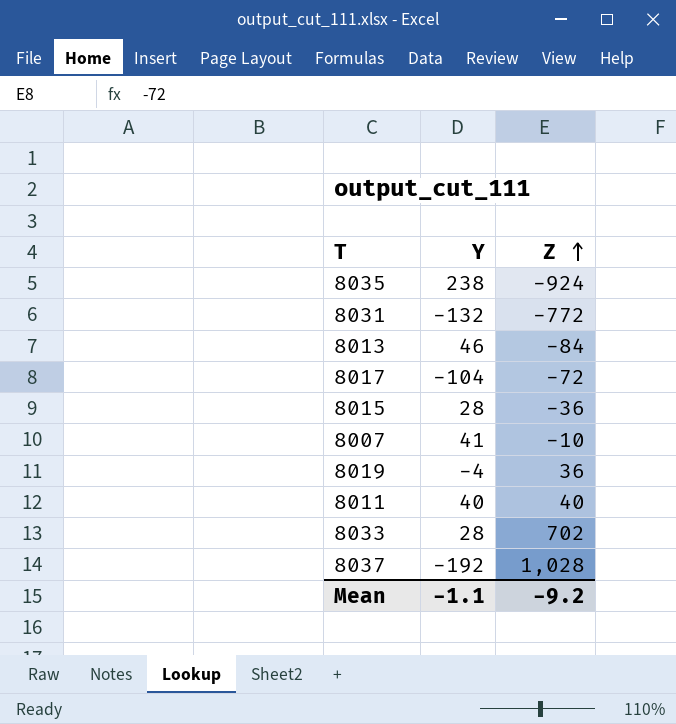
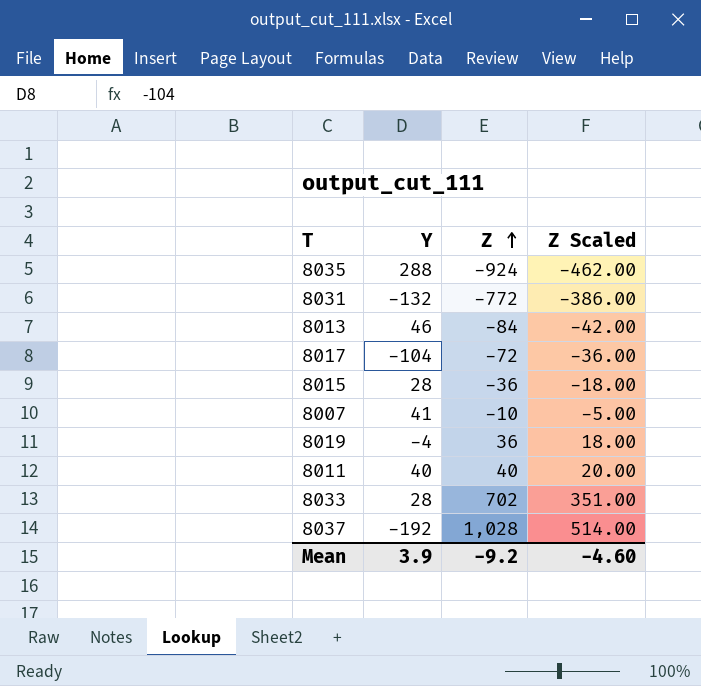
column Z Scaled | formula: none -> [Z] * 0.5
8035 | Y: 238 -> 288
Mean | Y: -1.1 -> 3.9

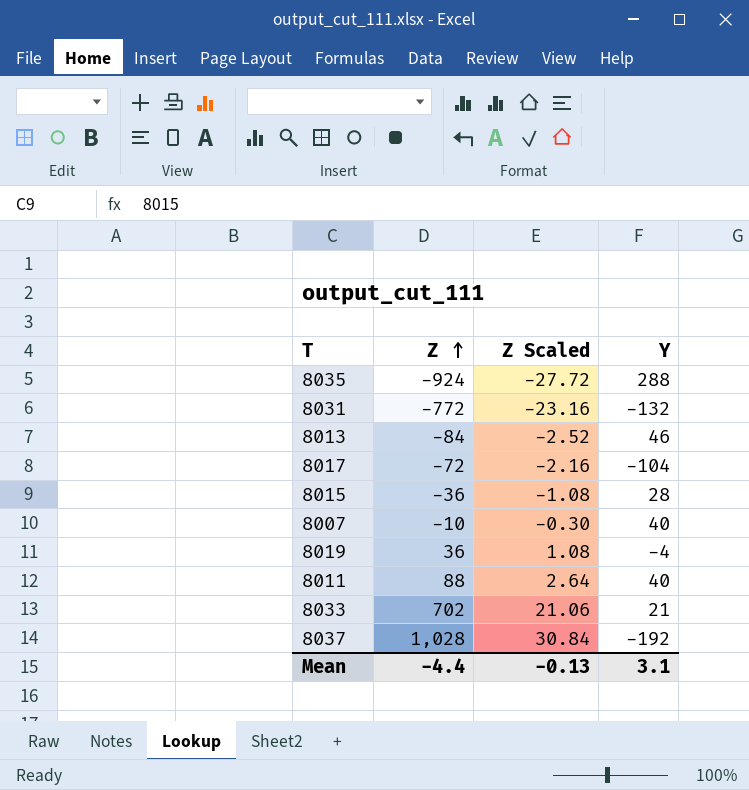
column Z Scaled | formula: [Z] * 0.5 -> [Z] * 0.03
column Y | position: 2 -> 4
8007 | Y: 41 -> 40
8011 | Z: 40 -> 88
8033 | Y: 28 -> 21
Mean | Z: -9.2 -> -4.4
Mean | Z Scaled: -4.60 -> -0.13
Mean | Y: 3.9 -> 3.1

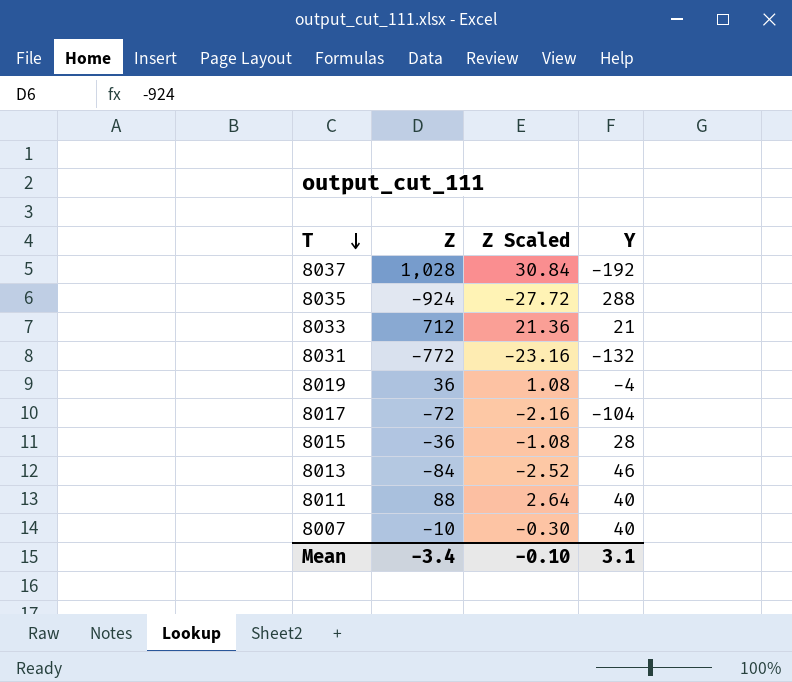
row order: Z ascending -> T descending
8033 | Z: 702 -> 712
8033 | Z Scaled: 21.06 -> 21.36
Mean | Z: -4.4 -> -3.4
Mean | Z Scaled: -0.13 -> -0.10

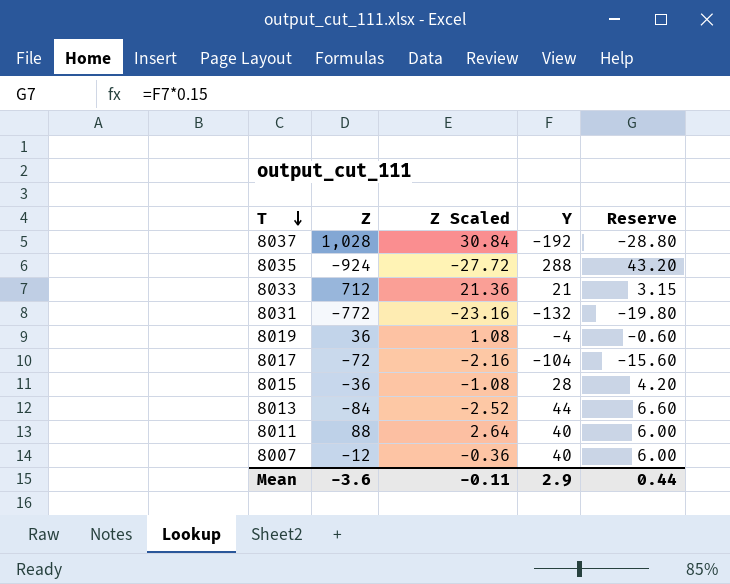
column Reserve | formula: none -> [Y] * 0.15
8013 | Y: 46 -> 44
8007 | Z: -10 -> -12
8007 | Z Scaled: -0.30 -> -0.36
Mean | Z: -3.4 -> -3.6
Mean | Z Scaled: -0.10 -> -0.11
Mean | Y: 3.1 -> 2.9

